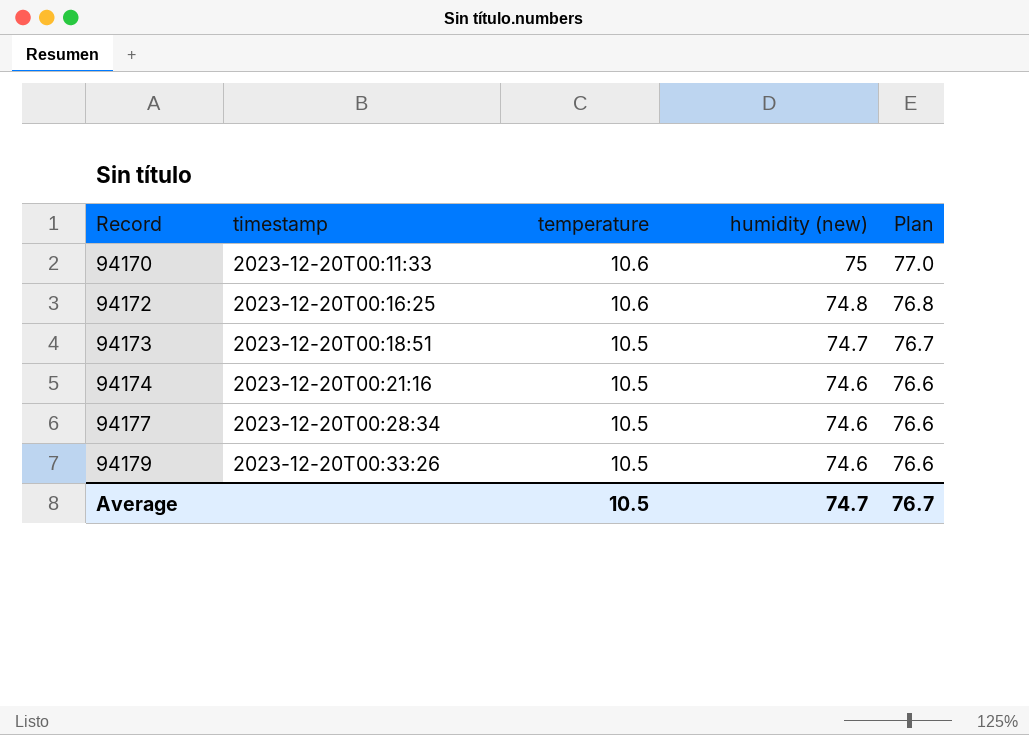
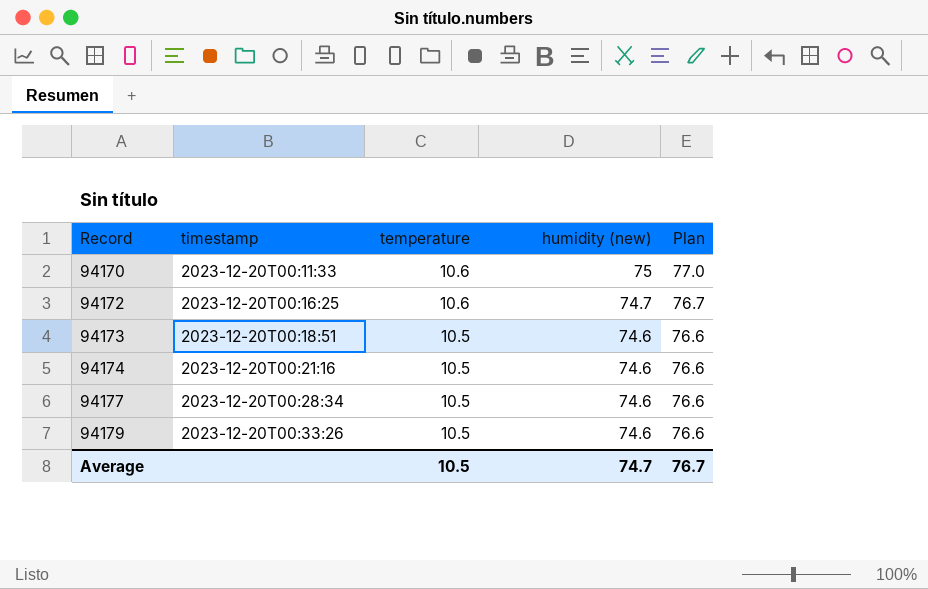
94172 | humidity (new): 74.8 -> 74.7
94172 | Plan: 76.8 -> 76.7
94173 | humidity (new): 74.7 -> 74.6
94173 | Plan: 76.7 -> 76.6

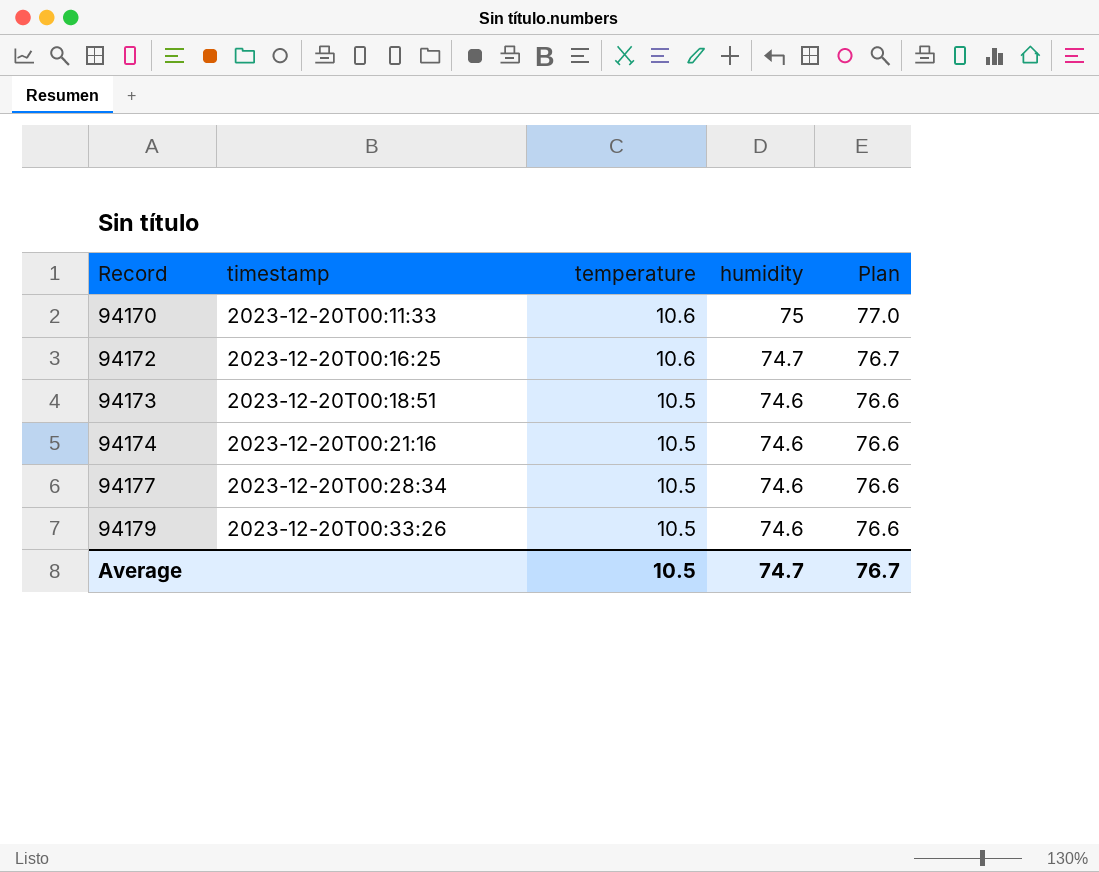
column name: humidity (new) -> humidity

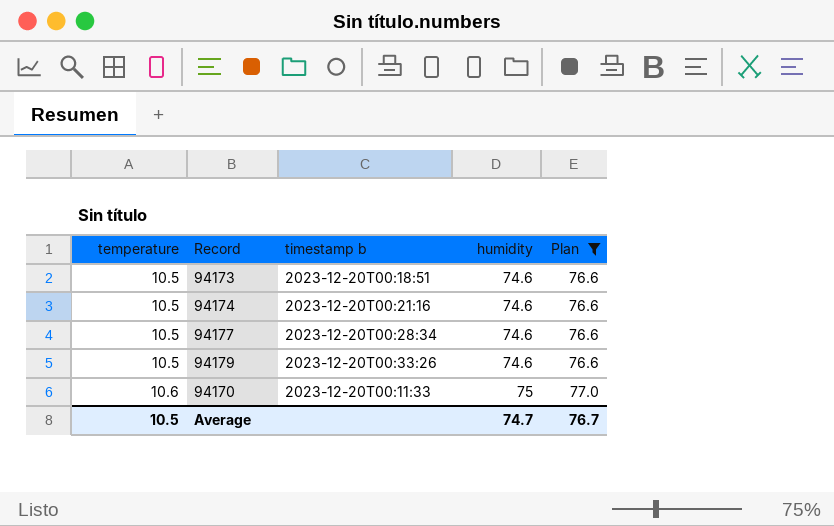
filter: none -> Plan != 76.7
row order: Record ascending -> temperature ascending
column temperature | position: 3 -> 1
column name: timestamp -> timestamp b

